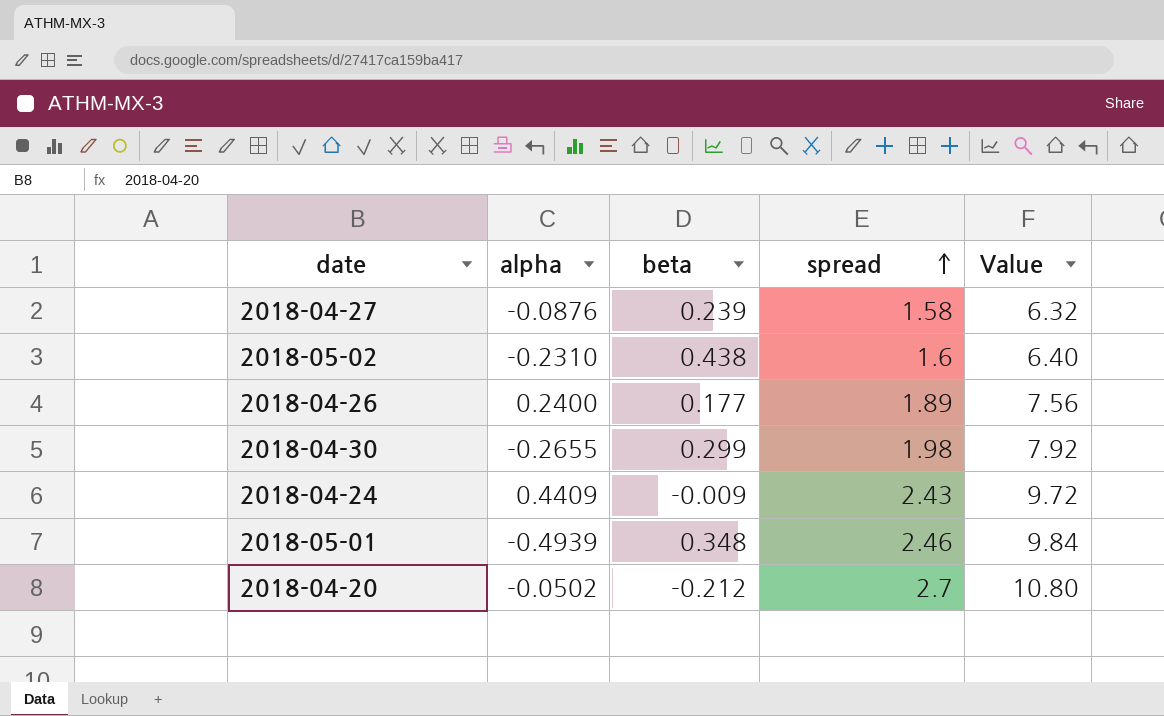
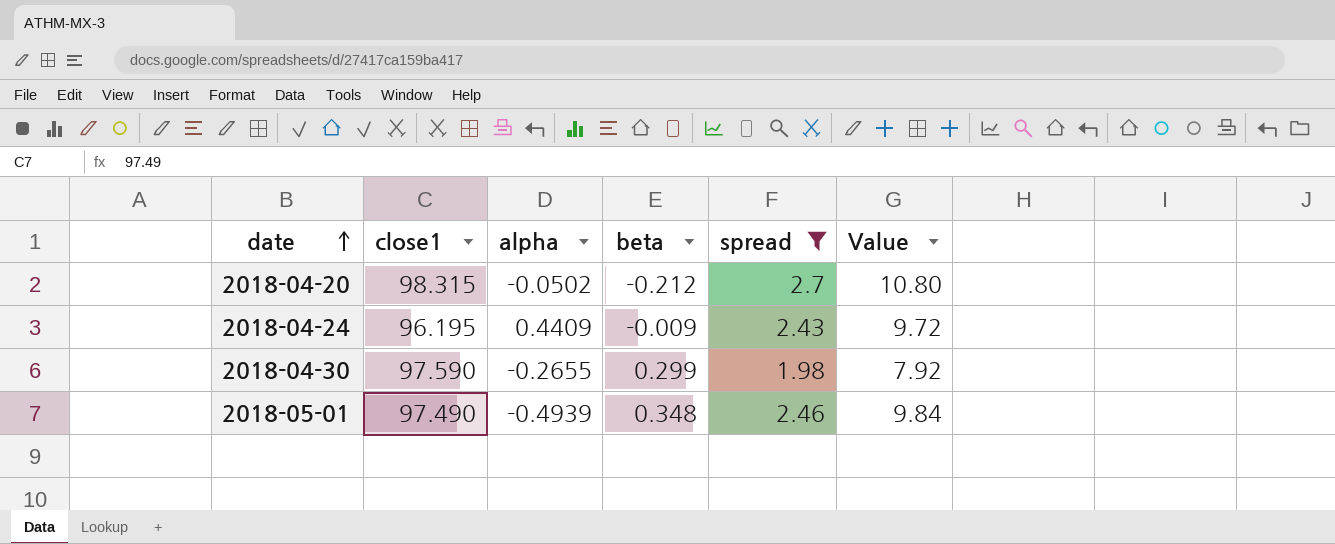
filter: none -> spread >= 1.98
row order: spread ascending -> date ascending
column close1 | position: none -> 2

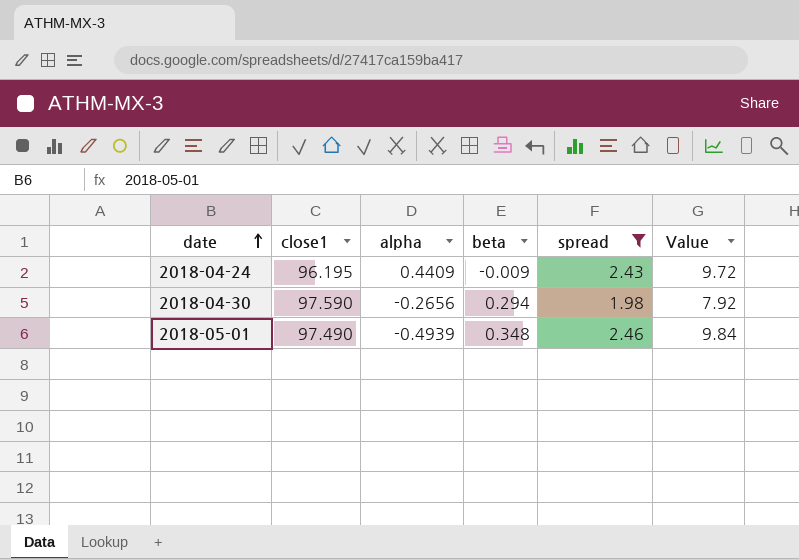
row 2018-04-20: 98.315 | -0.0502 | -0.212 | 2.7 | 10.80 -> none
2018-04-30 | alpha: -0.2655 -> -0.2656
2018-04-30 | beta: 0.299 -> 0.294

